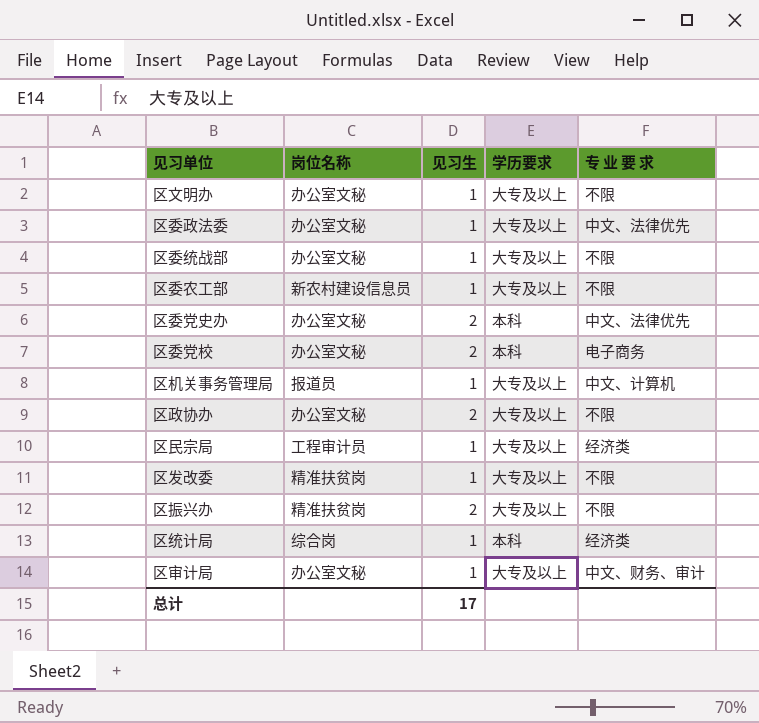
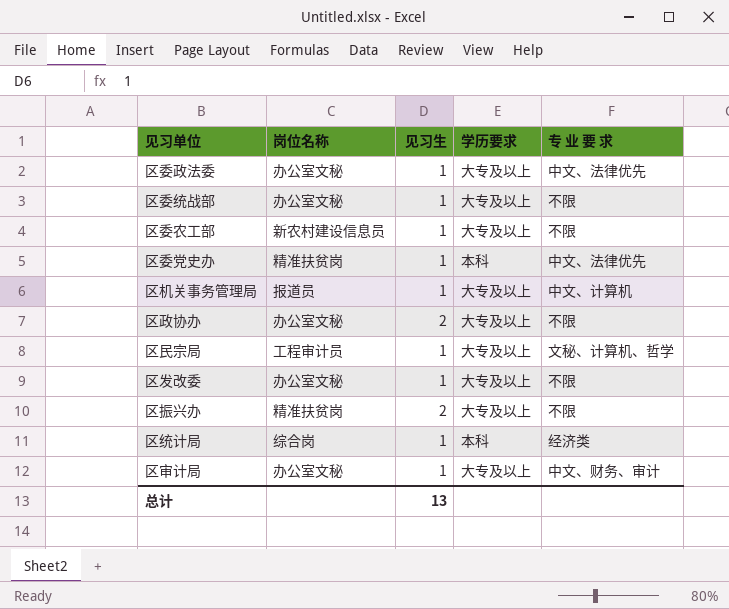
row 区文明办: 办公室文秘 | 1 | 大专及以上 | 不限 -> none
row 区委党校: 办公室文秘 | 2 | 本科 | 电子商务 -> none
区委党史办 | 岗位名称: 办公室文秘 -> 精准扶贫岗
区委党史办 | 见习生: 2 -> 1
区民宗局 | 专 业 要 求: 经济类 -> 文秘、计算机、哲学
区发改委 | 岗位名称: 精准扶贫岗 -> 办公室文秘
总计 | 见习生: 17 -> 13

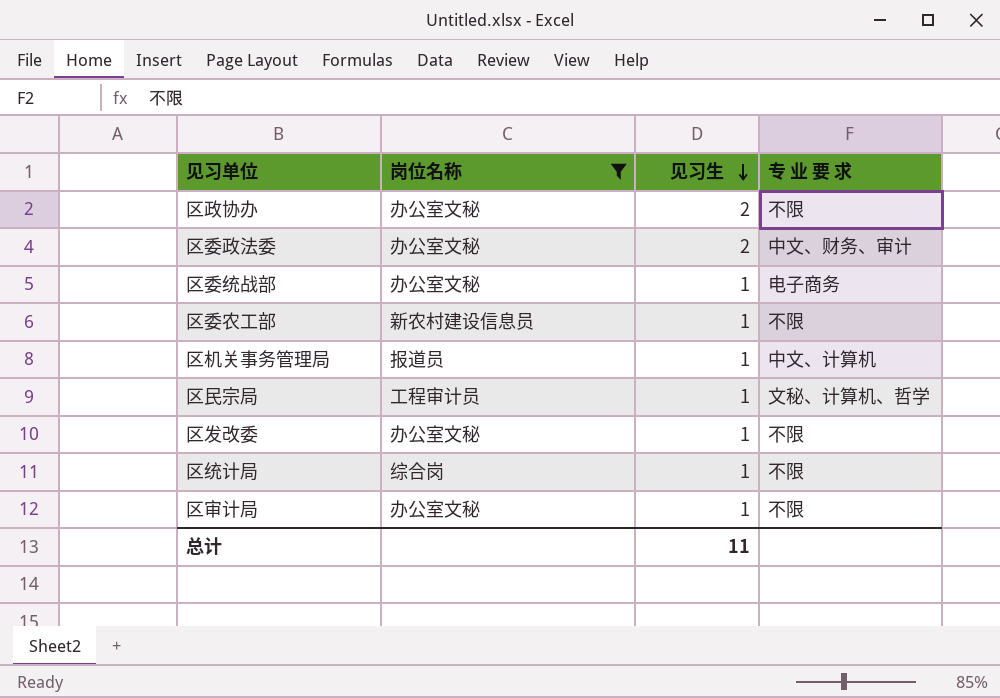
filter: none -> 岗位名称 != 精准扶贫岗
row order: none -> 见习生 descending
column 学历要求 | position: 4 -> none
区委政法委 | 见习生: 1 -> 2
区委政法委 | 专 业 要 求: 中文、法律优先 -> 中文、财务、审计
区委统战部 | 专 业 要 求: 不限 -> 电子商务
区统计局 | 专 业 要 求: 经济类 -> 不限
区审计局 | 专 业 要 求: 中文、财务、审计 -> 不限
总计 | 见习生: 13 -> 11

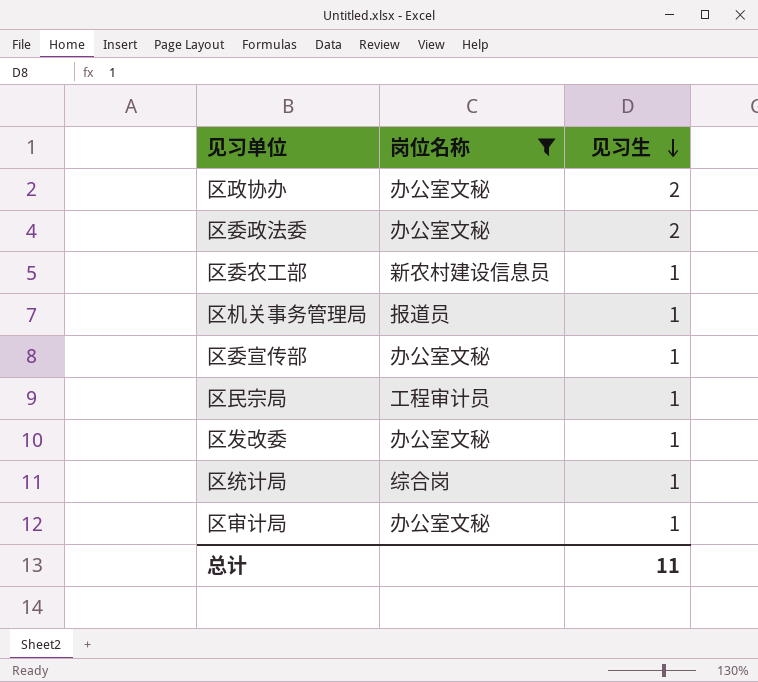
column 专 业 要 求 | position: 4 -> none
row 区委统战部: 办公室文秘 | 1 | 电子商务 -> none
row 区委宣传部: none -> 办公室文秘 | 1

